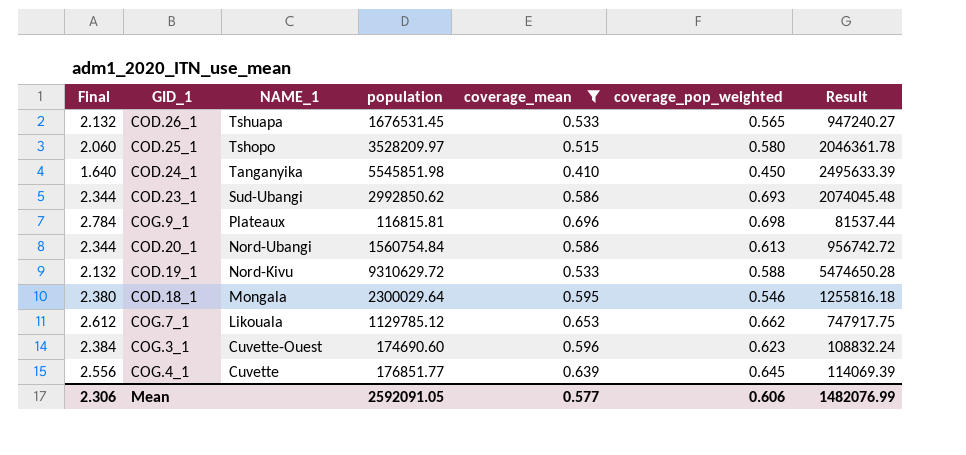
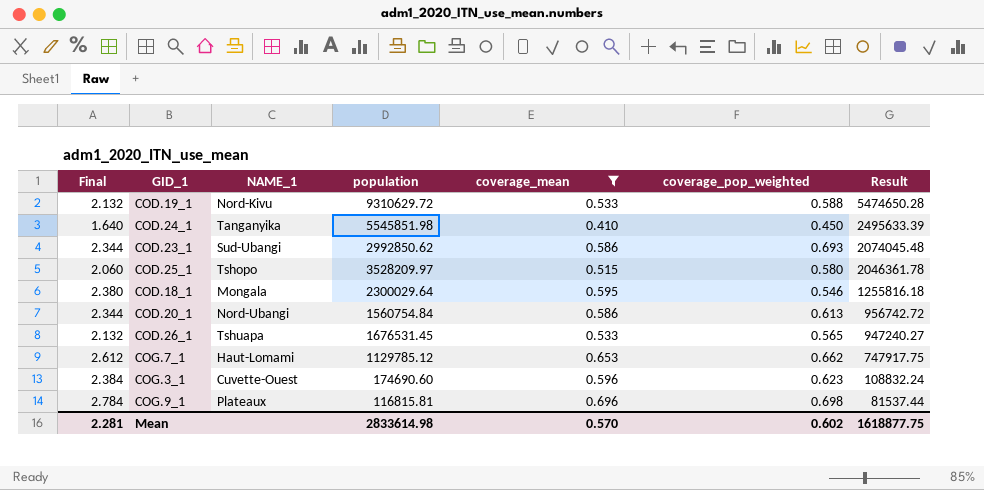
row order: NAME_1 descending -> Result descending
row COG.4_1: 2.556 | Cuvette | 176851.77 | 0.639 | 0.645 | 114069.39 -> none
COG.7_1 | NAME_1: Likouala -> Haut-Lomami
Mean | Final: 2.306 -> 2.281
Mean | population: 2592091.05 -> 2833614.98
Mean | coverage_mean: 0.577 -> 0.570
Mean | coverage_pop_weighted: 0.606 -> 0.602
Mean | Result: 1482076.99 -> 1618877.75

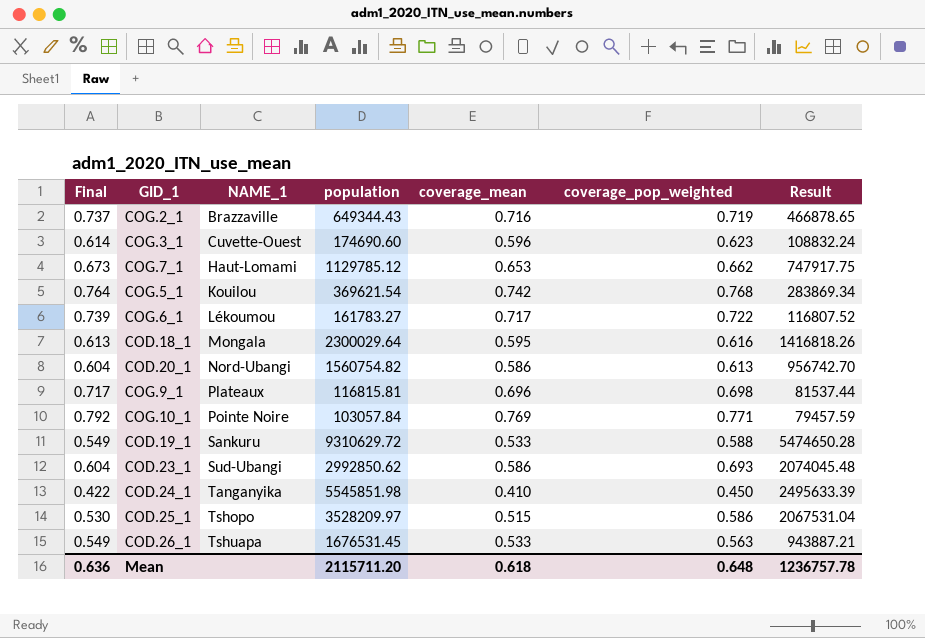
filter: coverage_mean <= 0.696 -> none
row order: Result descending -> NAME_1 ascending
column Final | formula: [coverage_mean] * 4 -> [coverage_mean] * 1.03
COD.18_1 | coverage_pop_weighted: 0.546 -> 0.616
COD.18_1 | Result: 1255816.18 -> 1416818.26
COD.20_1 | population: 1560754.84 -> 1560754.82
COD.20_1 | Result: 956742.72 -> 956742.70
COD.19_1 | NAME_1: Nord-Kivu -> Sankuru
COD.25_1 | coverage_pop_weighted: 0.580 -> 0.586
COD.25_1 | Result: 2046361.78 -> 2067531.04
COD.26_1 | coverage_pop_weighted: 0.565 -> 0.563
COD.26_1 | Result: 947240.27 -> 943887.21
Mean | Final: 2.281 -> 0.636
Mean | population: 2833614.98 -> 2115711.20
Mean | coverage_mean: 0.570 -> 0.618
Mean | coverage_pop_weighted: 0.602 -> 0.648
Mean | Result: 1618877.75 -> 1236757.78

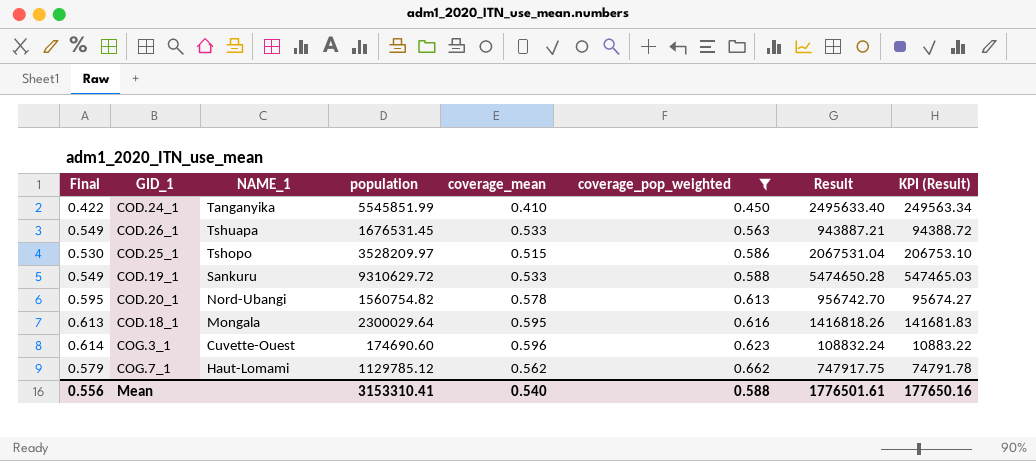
filter: none -> coverage_pop_weighted <= 0.662
row order: NAME_1 ascending -> coverage_pop_weighted ascending
column KPI (Result) | formula: none -> [Result] * 0.1
COD.24_1 | population: 5545851.98 -> 5545851.99
COD.24_1 | Result: 2495633.39 -> 2495633.40
COD.20_1 | Final: 0.604 -> 0.595
COD.20_1 | coverage_mean: 0.586 -> 0.578
COG.7_1 | Final: 0.673 -> 0.579
COG.7_1 | coverage_mean: 0.653 -> 0.562
Mean | Final: 0.636 -> 0.556
Mean | population: 2115711.20 -> 3153310.41
Mean | coverage_mean: 0.618 -> 0.540
Mean | coverage_pop_weighted: 0.648 -> 0.588
Mean | Result: 1236757.78 -> 1776501.61

